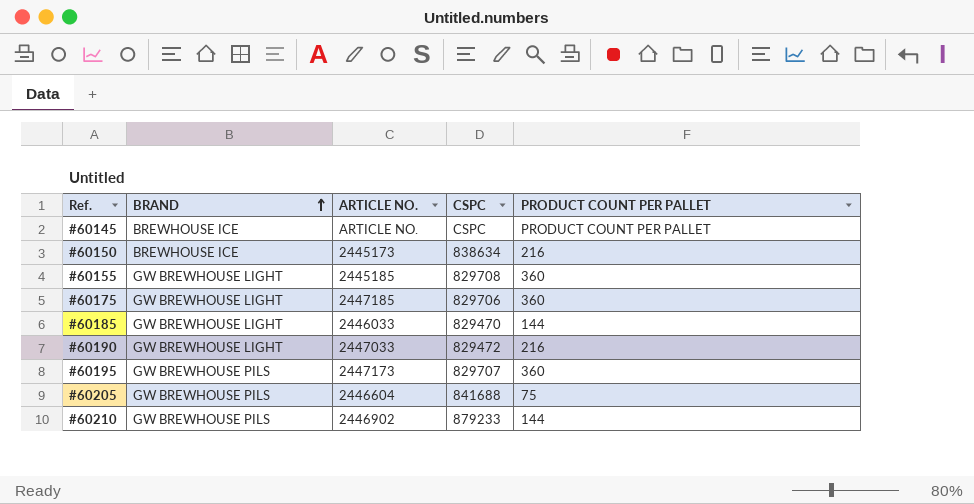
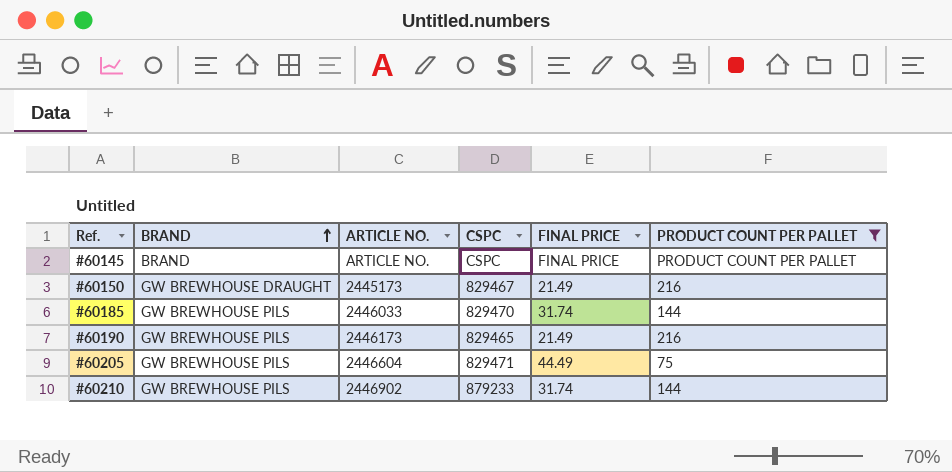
filter: none -> PRODUCT COUNT PER PALLET != 360
column FINAL PRICE | position: none -> 5
#60145 | BRAND: BREWHOUSE ICE -> BRAND
#60150 | BRAND: BREWHOUSE ICE -> GW BREWHOUSE DRAUGHT
#60150 | CSPC: 838634 -> 829467
#60185 | BRAND: GW BREWHOUSE LIGHT -> GW BREWHOUSE PILS
#60190 | BRAND: GW BREWHOUSE LIGHT -> GW BREWHOUSE PILS
#60190 | ARTICLE NO.: 2447033 -> 2446173
#60190 | CSPC: 829472 -> 829465
#60205 | CSPC: 841688 -> 829471

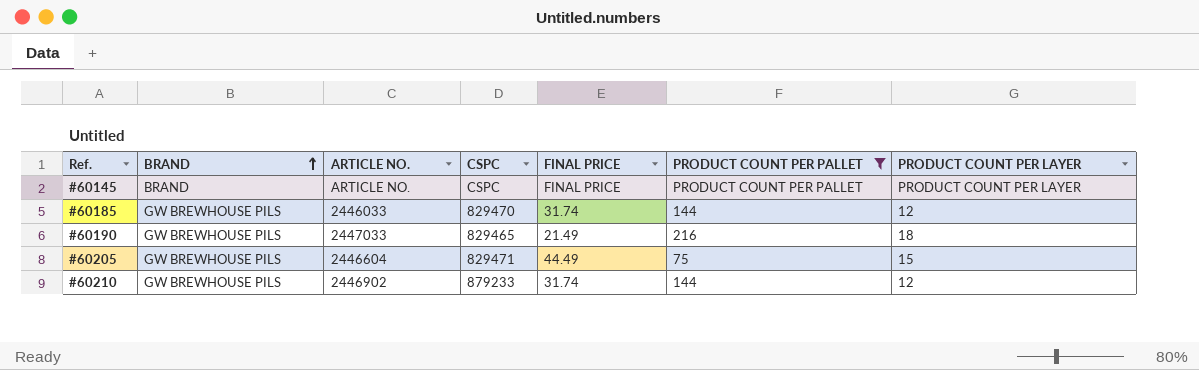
column PRODUCT COUNT PER LAYER | position: none -> 7
row #60150: GW BREWHOUSE DRAUGHT | 2445173 | 829467 | 21.49 | 216 -> none
#60190 | ARTICLE NO.: 2446173 -> 2447033

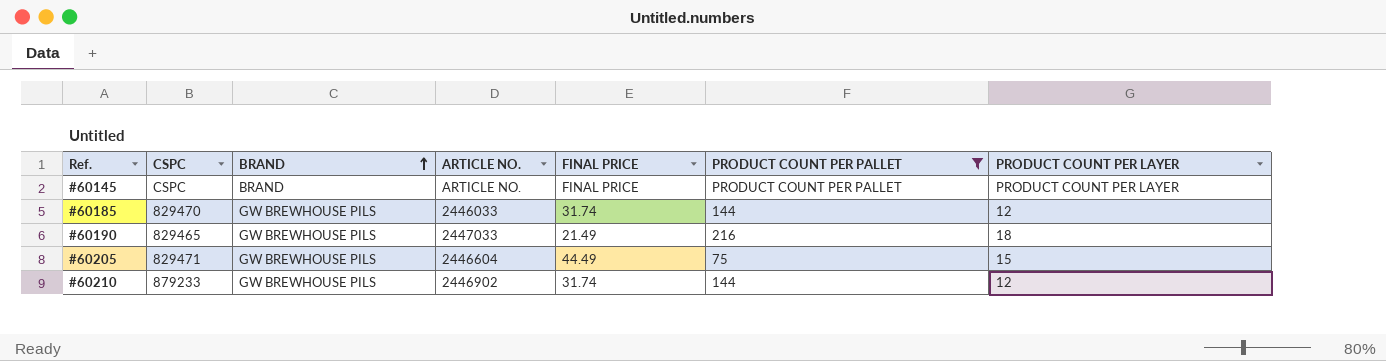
column CSPC | position: 4 -> 2

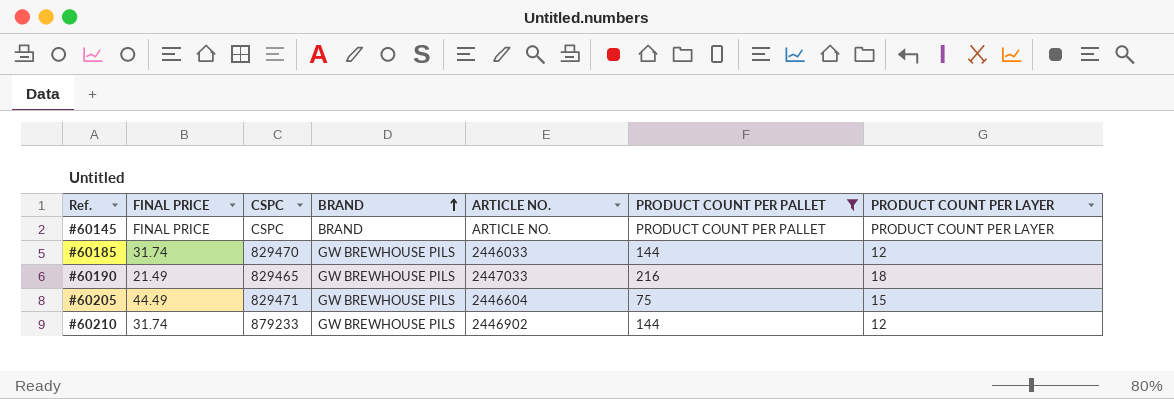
column FINAL PRICE | position: 5 -> 2

